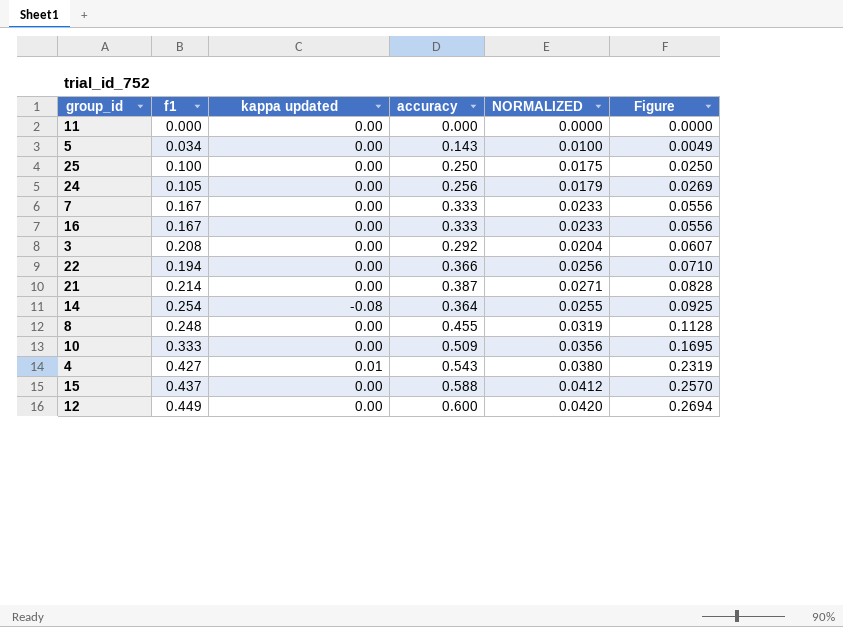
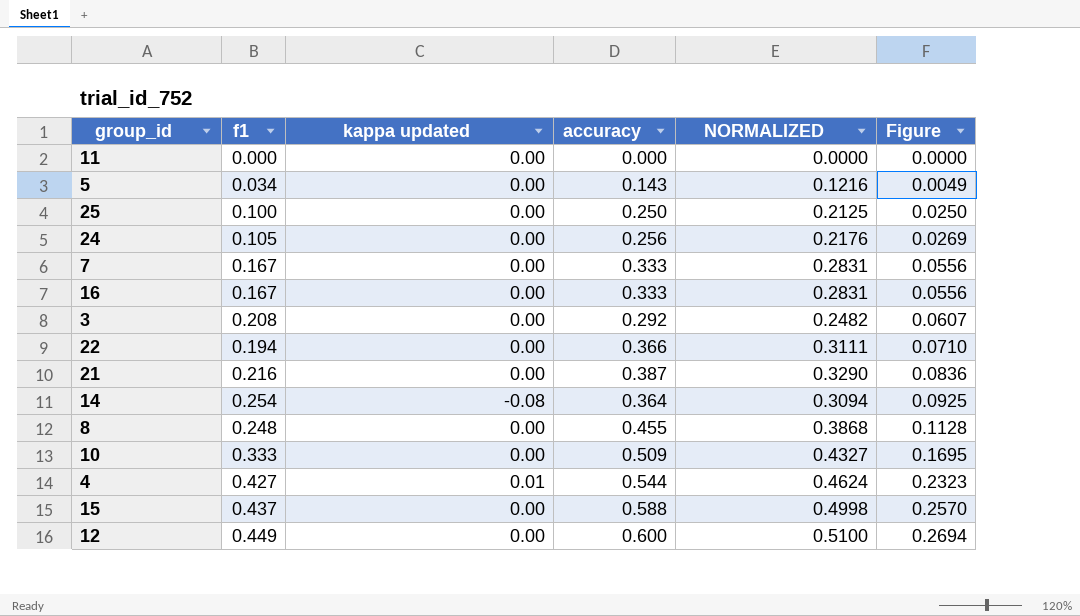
column NORMALIZED | formula: [accuracy] * 0.07 -> [accuracy] * 0.85
21 | f1: 0.214 -> 0.216
21 | Figure: 0.0828 -> 0.0836
4 | accuracy: 0.543 -> 0.544
4 | Figure: 0.2319 -> 0.2323

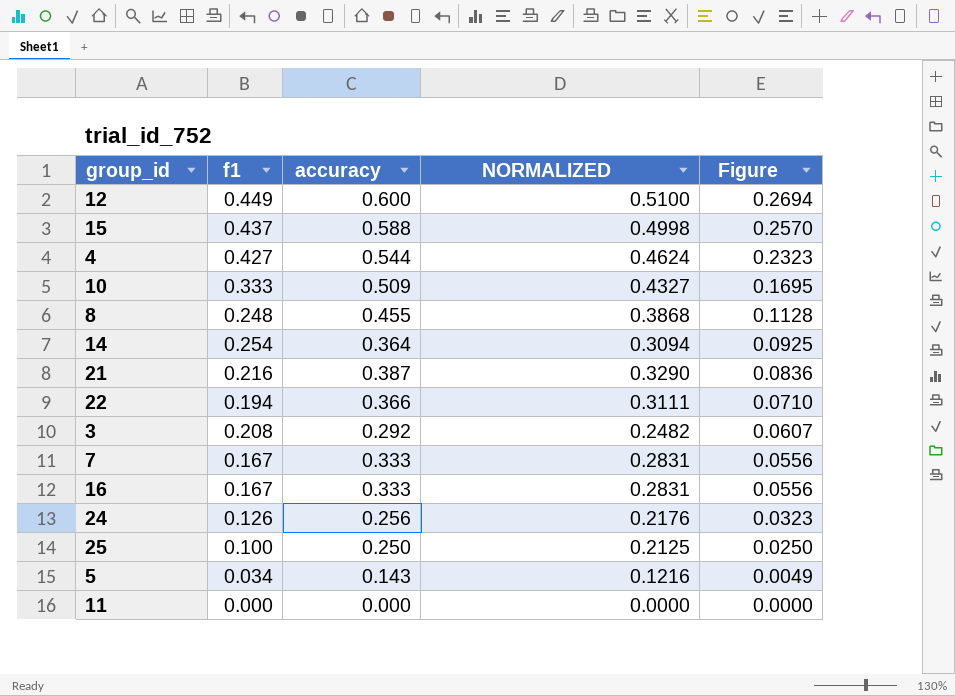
row order: Figure ascending -> Figure descending
column kappa updated | position: 3 -> none
24 | f1: 0.105 -> 0.126
24 | Figure: 0.0269 -> 0.0323

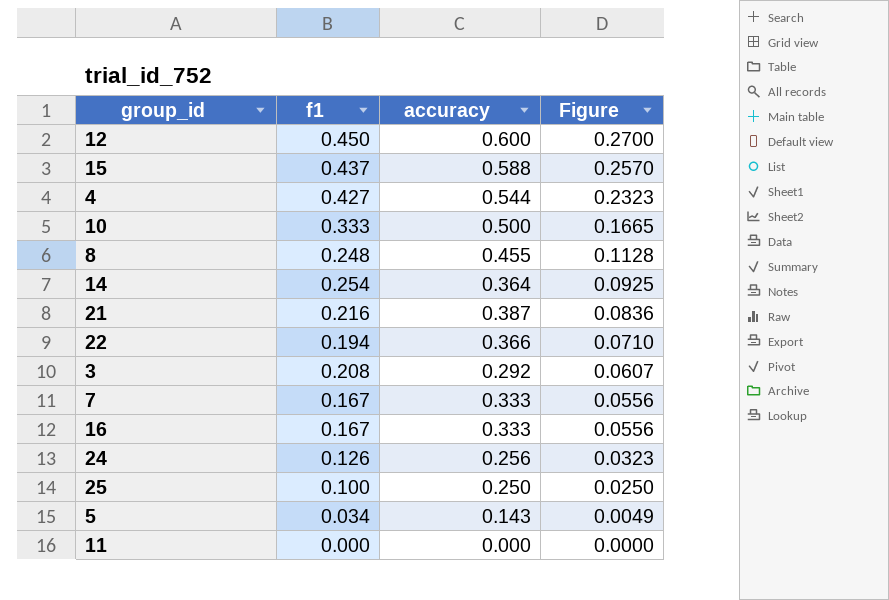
column NORMALIZED | formula: [accuracy] * 0.85 -> none
12 | f1: 0.449 -> 0.450
12 | Figure: 0.2694 -> 0.2700
10 | accuracy: 0.509 -> 0.500
10 | Figure: 0.1695 -> 0.1665

